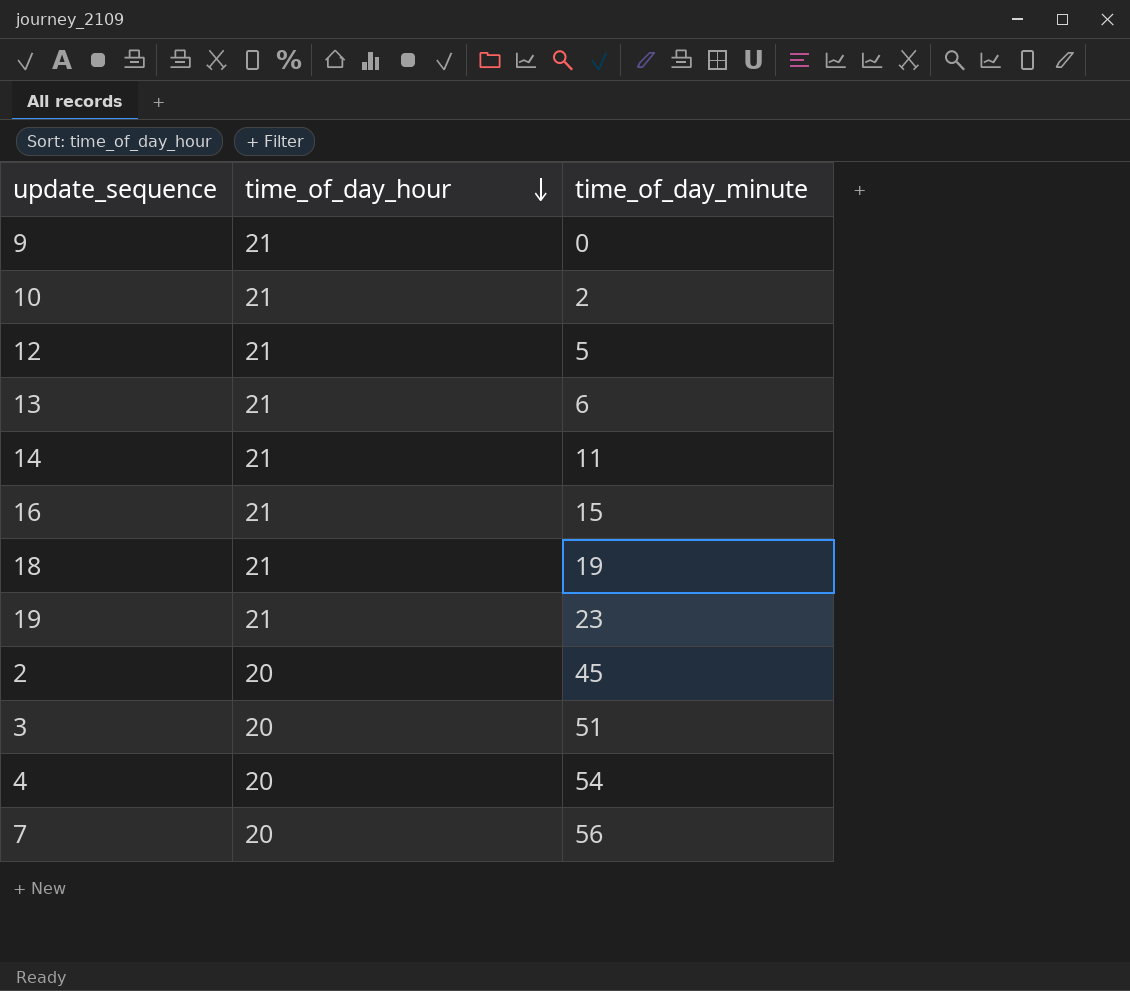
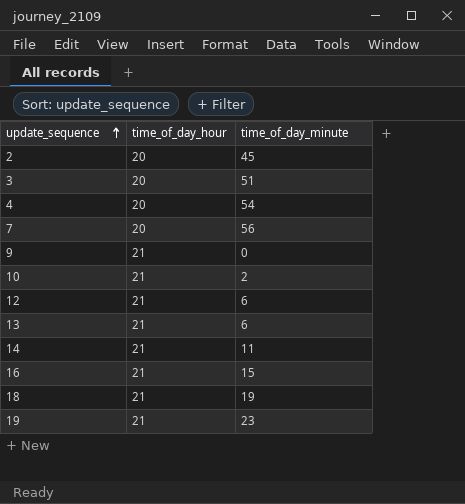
row order: time_of_day_hour descending -> update_sequence ascending
12 | time_of_day_minute: 5 -> 6

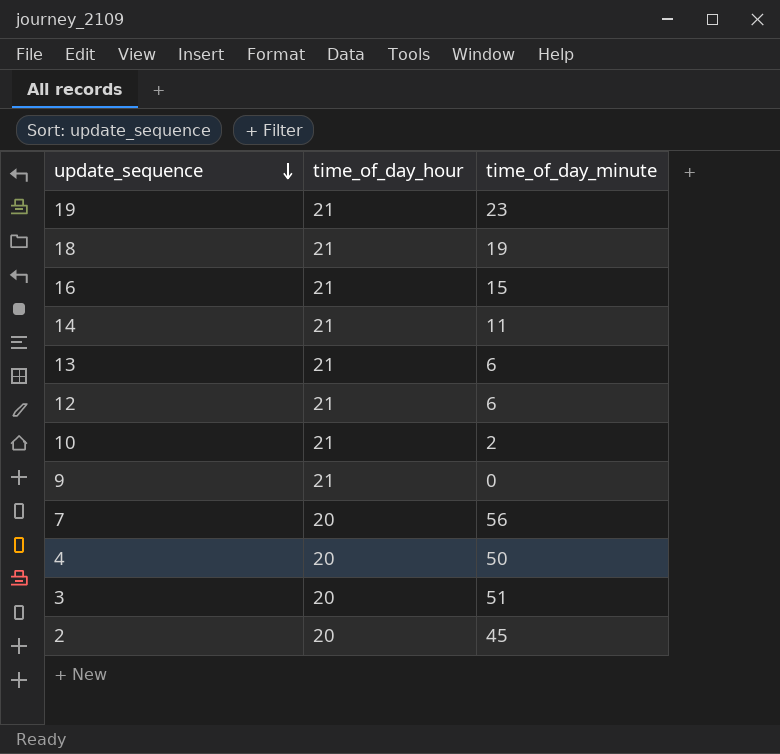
row order: update_sequence ascending -> update_sequence descending
4 | time_of_day_minute: 54 -> 50

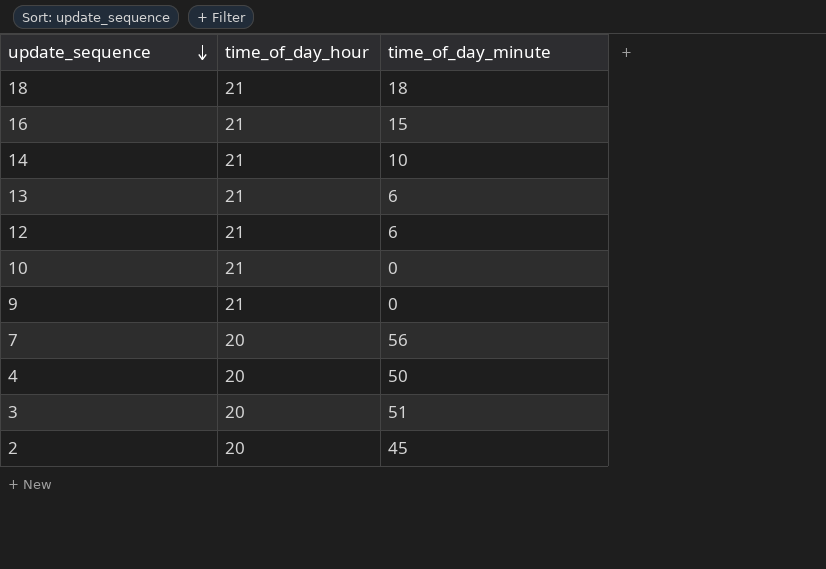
row 19: 21 | 23 -> none
18 | time_of_day_minute: 19 -> 18
14 | time_of_day_minute: 11 -> 10
10 | time_of_day_minute: 2 -> 0

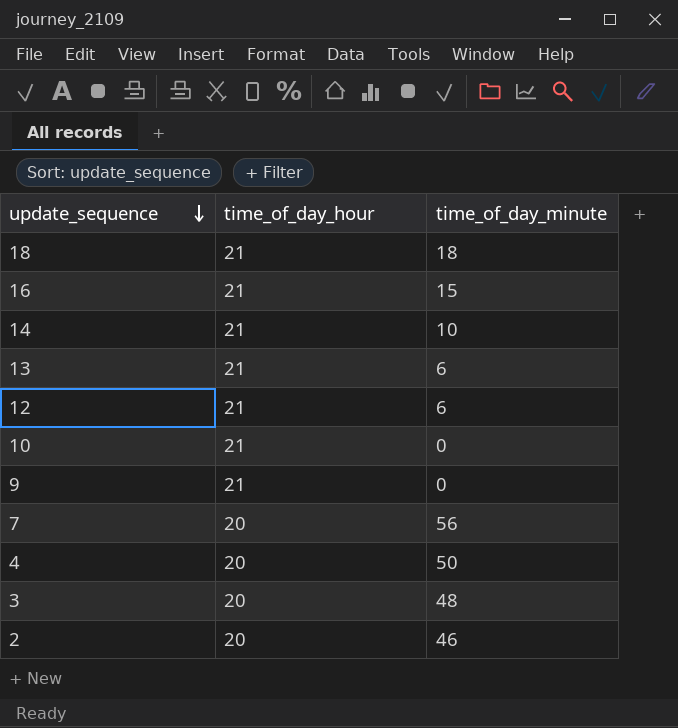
3 | time_of_day_minute: 51 -> 48
2 | time_of_day_minute: 45 -> 46

